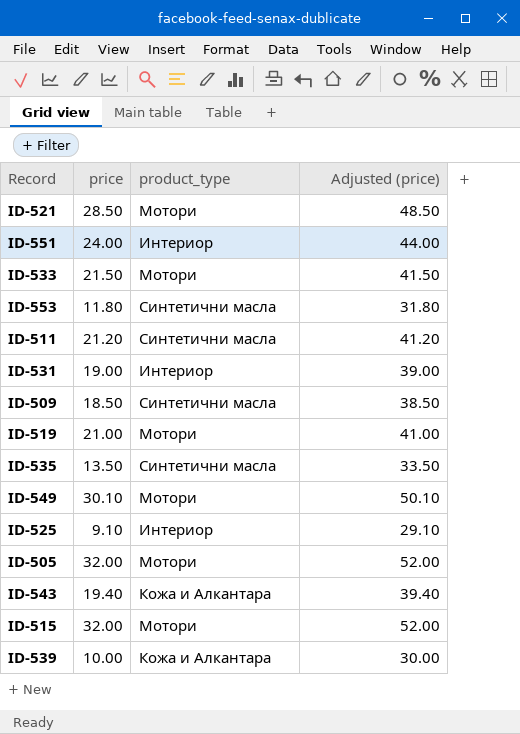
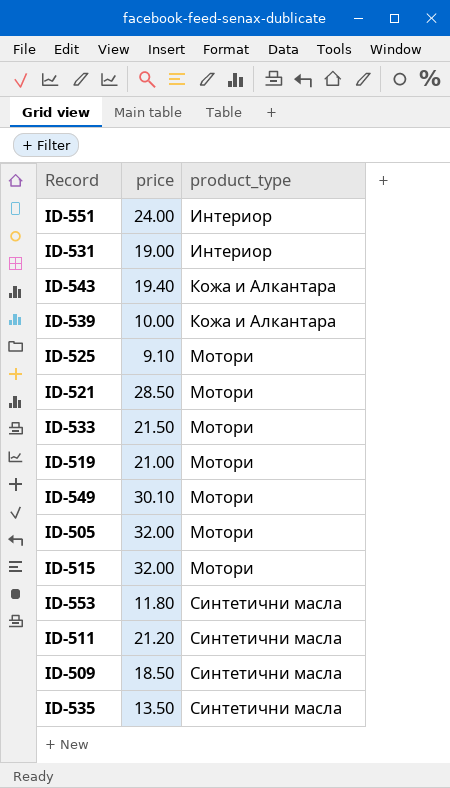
row order: none -> product_type ascending
column Adjusted (price) | formula: [price] + 20 -> none
ID-525 | product_type: Интериор -> Мотори

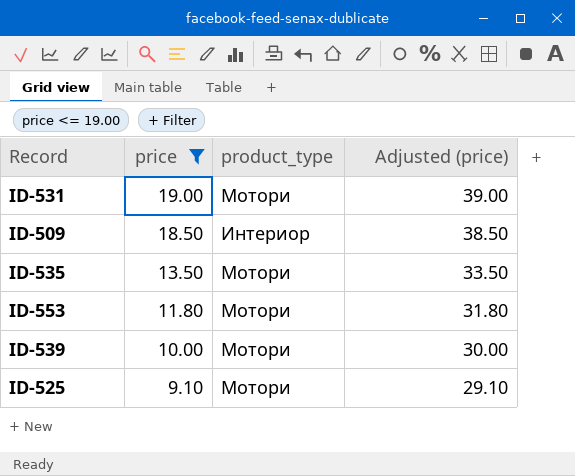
filter: none -> price <= 19.00
row order: product_type ascending -> price descending
column Adjusted (price) | formula: none -> [price] + 20
ID-531 | product_type: Интериор -> Мотори
ID-509 | product_type: Синтетични масла -> Интериор
ID-535 | product_type: Синтетични масла -> Мотори
ID-553 | product_type: Синтетични масла -> Мотори
ID-539 | product_type: Кожа и Алкантара -> Мотори

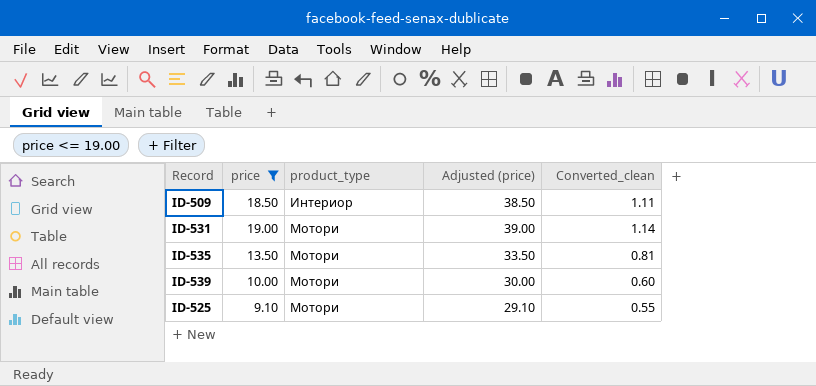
row order: price descending -> product_type ascending
column Converted_clean | formula: none -> [price] * 0.06
row ID-553: 11.80 | Мотори | 31.80 -> none

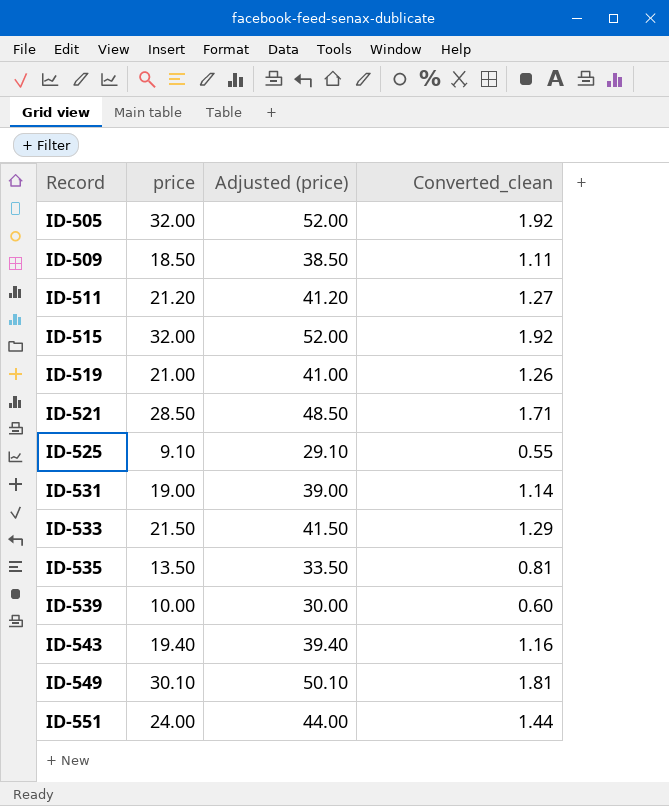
filter: price <= 19.00 -> none
row order: product_type ascending -> Record ascending
column product_type | position: 3 -> none

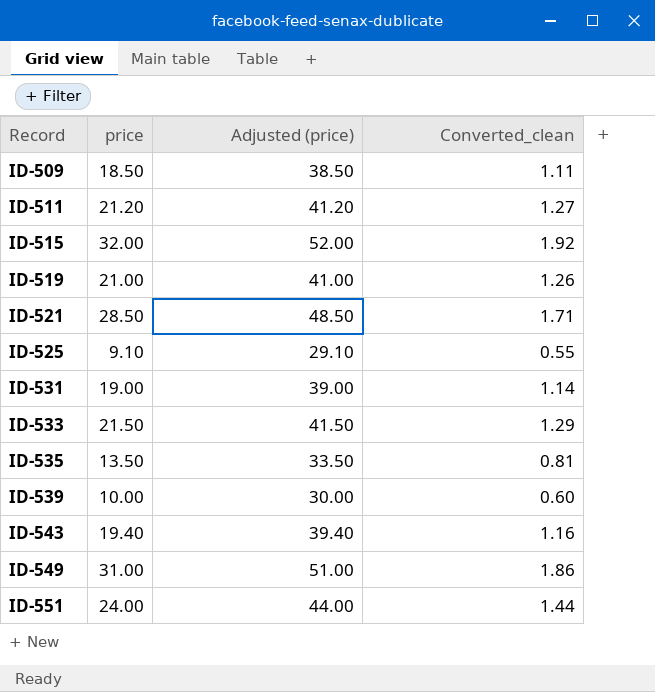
row ID-505: 32.00 | 52.00 | 1.92 -> none
ID-549 | price: 30.10 -> 31.00
ID-549 | Adjusted (price): 50.10 -> 51.00
ID-549 | Converted_clean: 1.81 -> 1.86

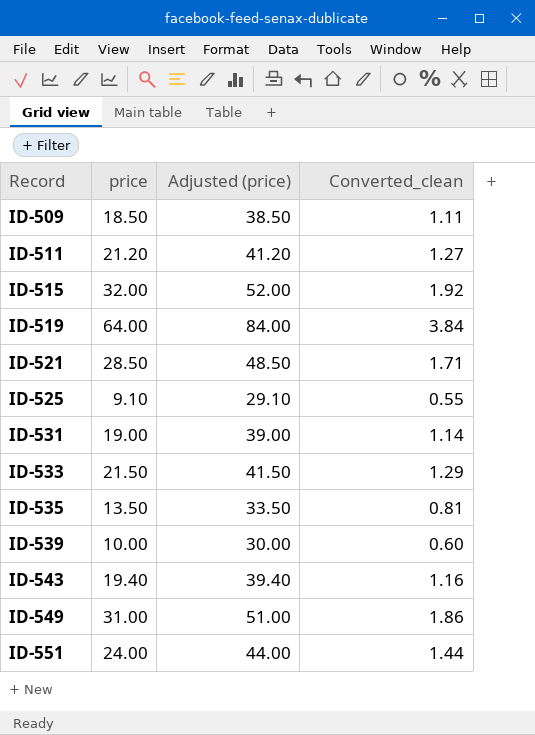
ID-519 | price: 21.00 -> 64.00
ID-519 | Adjusted (price): 41.00 -> 84.00
ID-519 | Converted_clean: 1.26 -> 3.84

